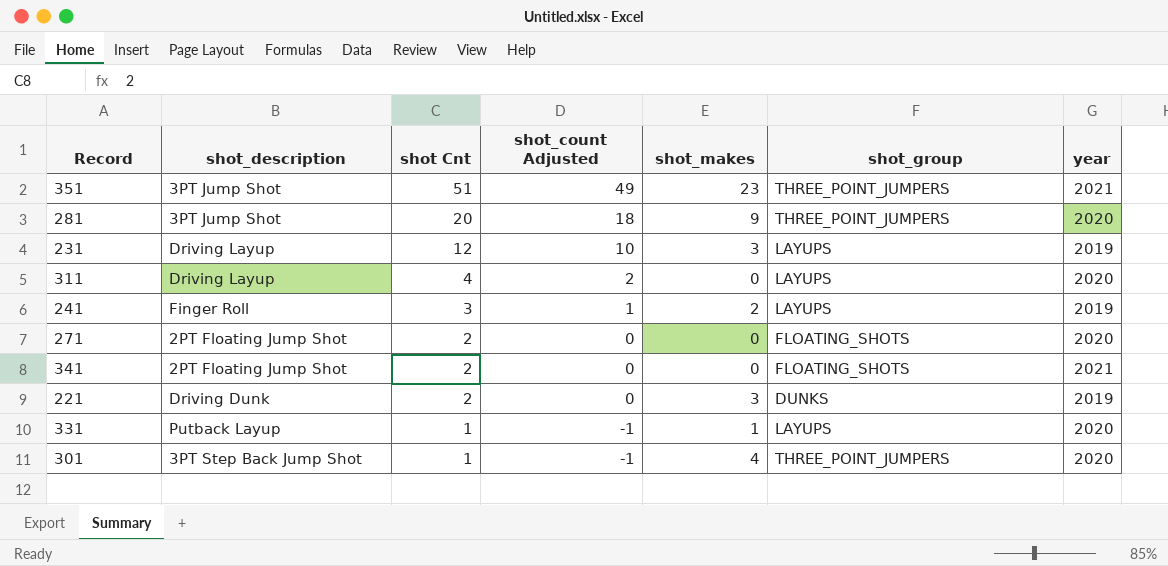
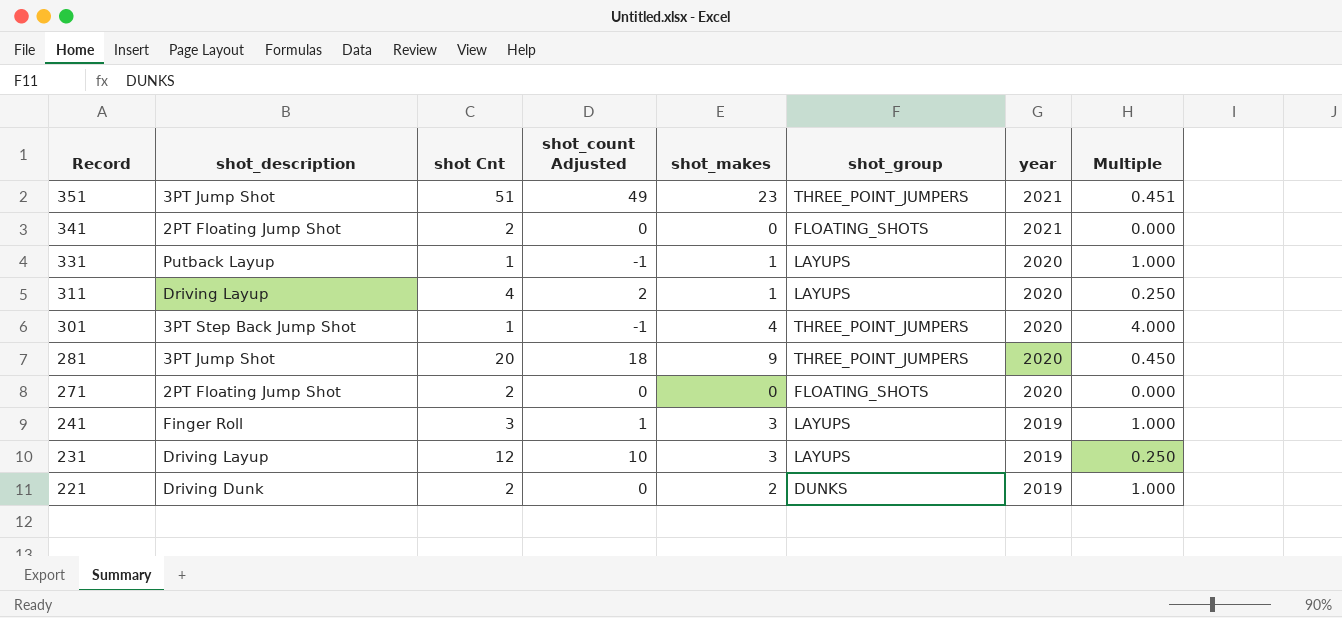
row order: shot Cnt descending -> Record descending
column Multiple | formula: none -> [shot_makes] / [shot Cnt]
311 | shot_makes: 0 -> 1
241 | shot_makes: 2 -> 3
221 | shot_makes: 3 -> 2

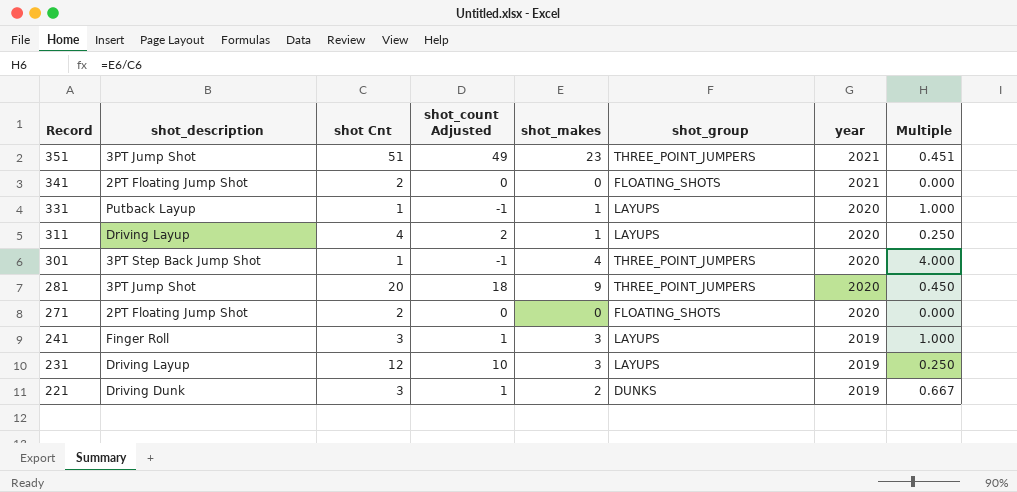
221 | shot Cnt: 2 -> 3
221 | shot_count Adjusted: 0 -> 1
221 | Multiple: 1.000 -> 0.667

